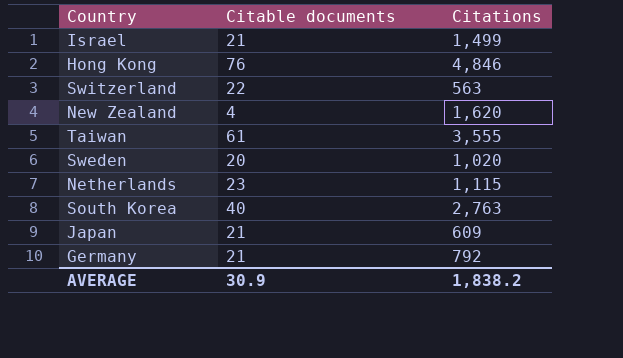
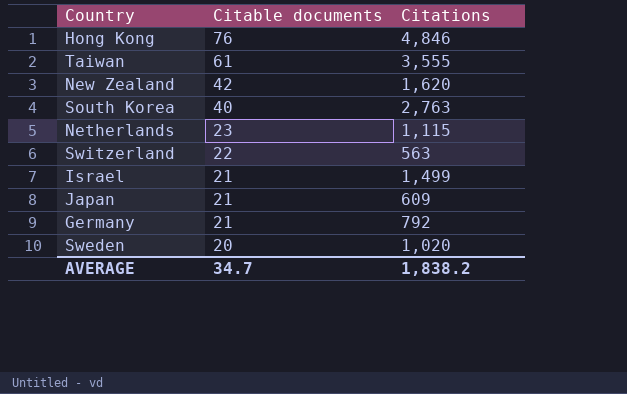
row order: none -> Citable documents descending
New Zealand | Citable documents: 4 -> 42
AVERAGE | Citable documents: 30.9 -> 34.7

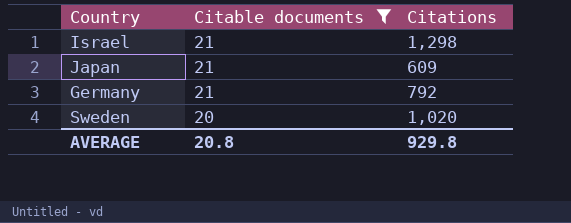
filter: none -> Citable documents <= 21
Israel | Citations: 1,499 -> 1,298
AVERAGE | Citable documents: 34.7 -> 20.8
AVERAGE | Citations: 1,838.2 -> 929.8

